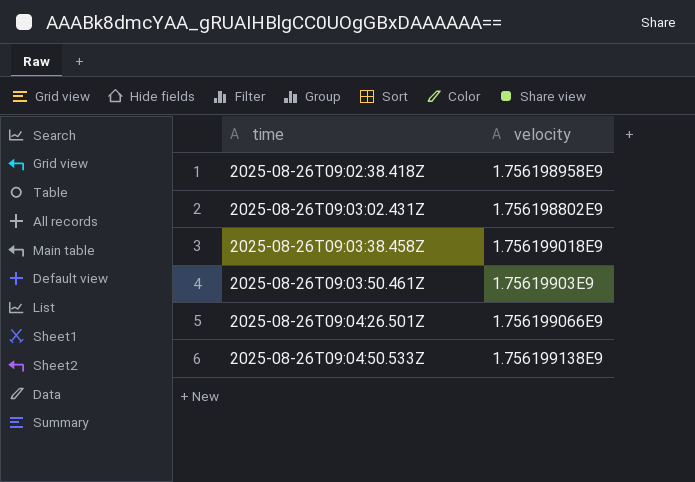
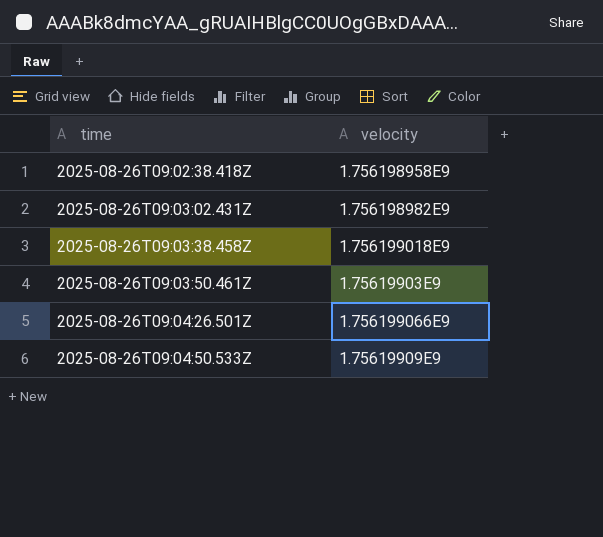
2025-08-26T09:03:02.431Z | velocity: 1.756198802E9 -> 1.756198982E9
2025-08-26T09:04:50.533Z | velocity: 1.756199138E9 -> 1.75619909E9

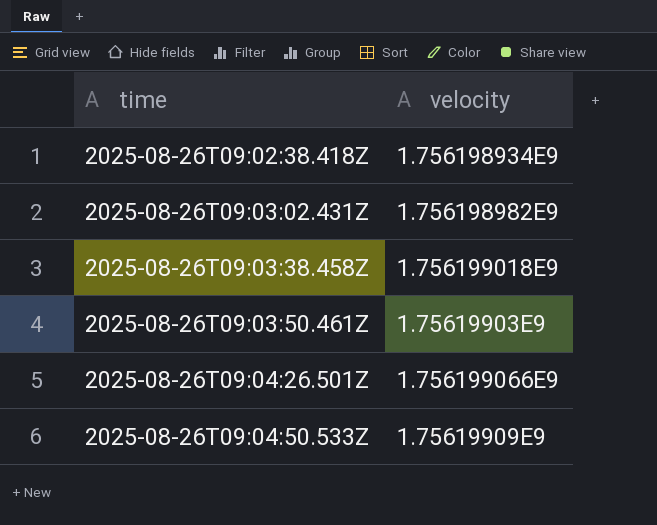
2025-08-26T09:02:38.418Z | velocity: 1.756198958E9 -> 1.756198934E9

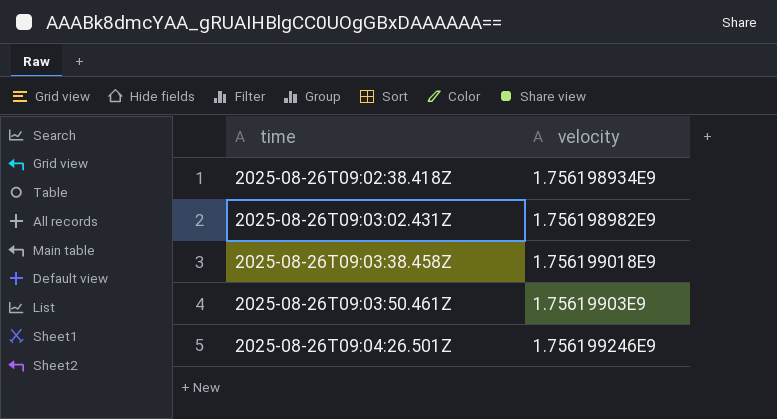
row 2025-08-26T09:04:50.533Z: 1.75619909E9 -> none
2025-08-26T09:04:26.501Z | velocity: 1.756199066E9 -> 1.756199246E9

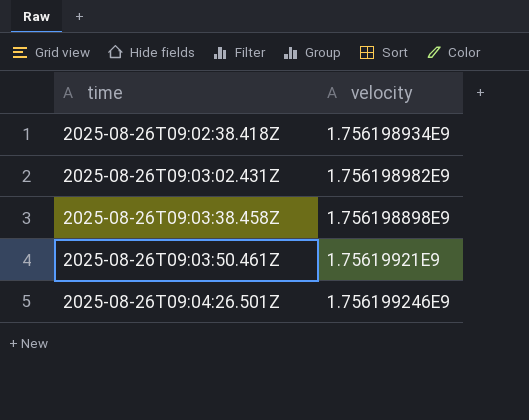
2025-08-26T09:03:38.458Z | velocity: 1.756199018E9 -> 1.756198898E9
2025-08-26T09:03:50.461Z | velocity: 1.75619903E9 -> 1.75619921E9

